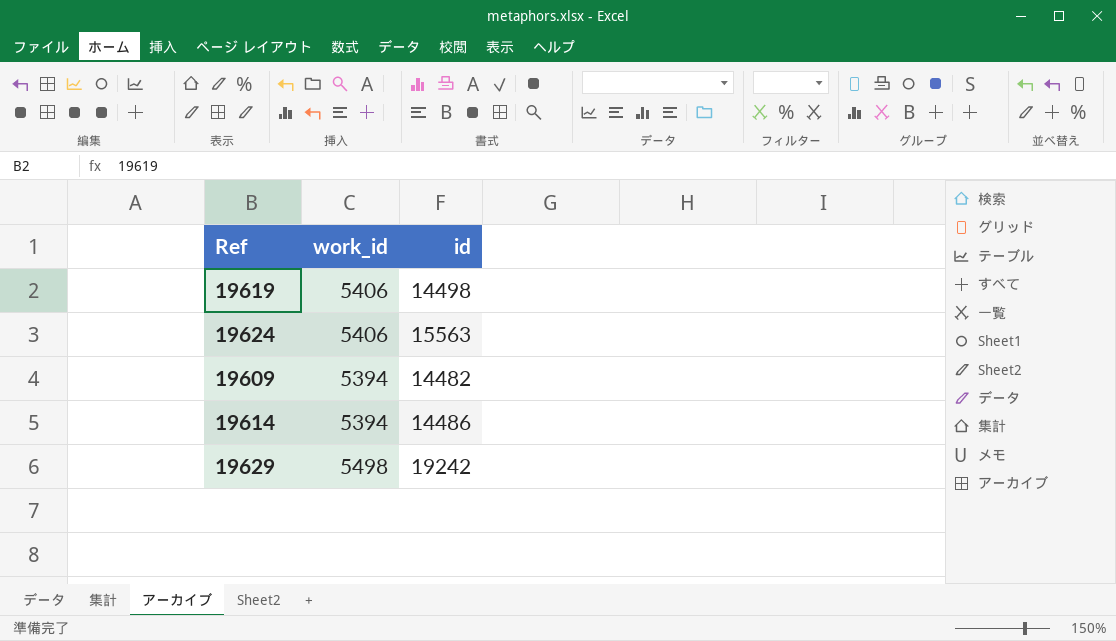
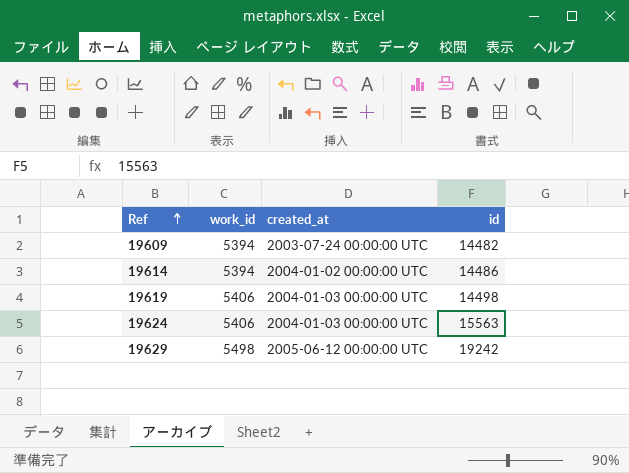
row order: none -> Ref ascending
column created_at | position: none -> 3

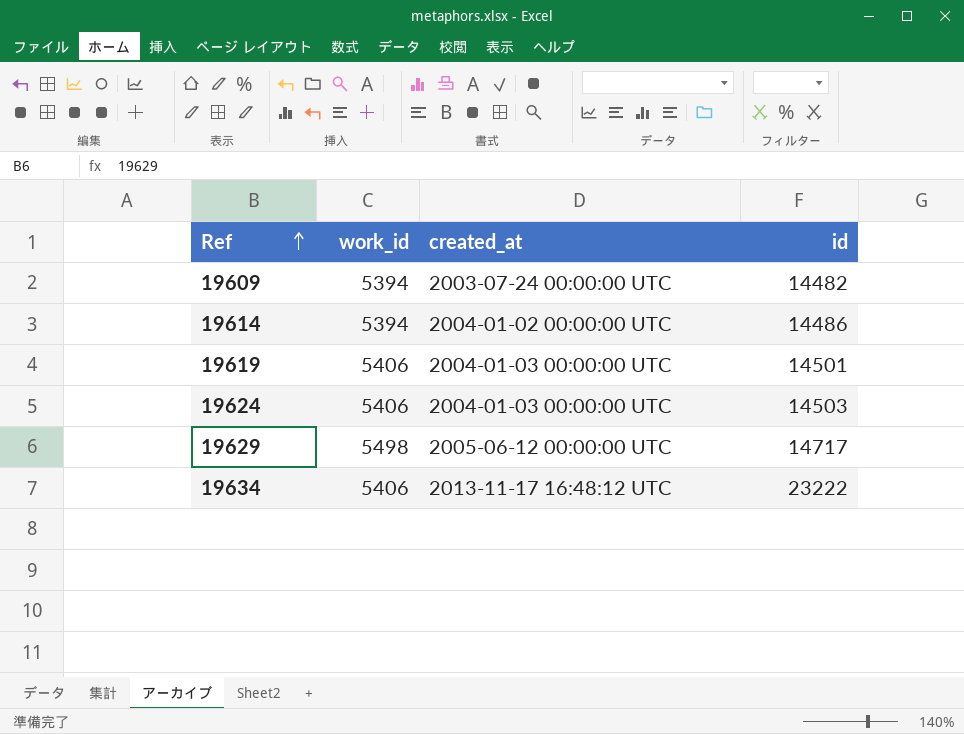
19619 | id: 14498 -> 14501
19624 | id: 15563 -> 14503
19629 | id: 19242 -> 14717
row 19634: none -> 5406 | 2013-11-17 16:48:12 UTC | 23222

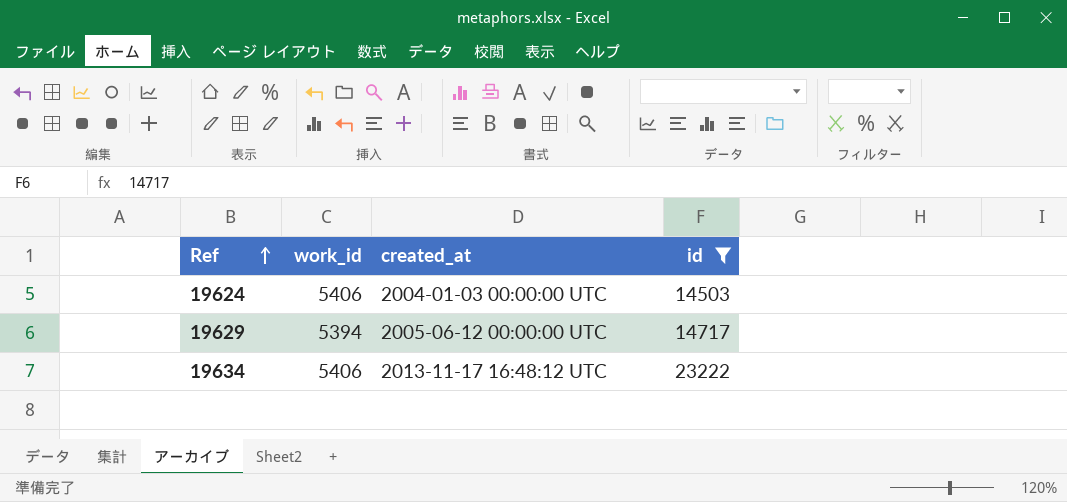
filter: none -> id >= 14503
19629 | work_id: 5498 -> 5394

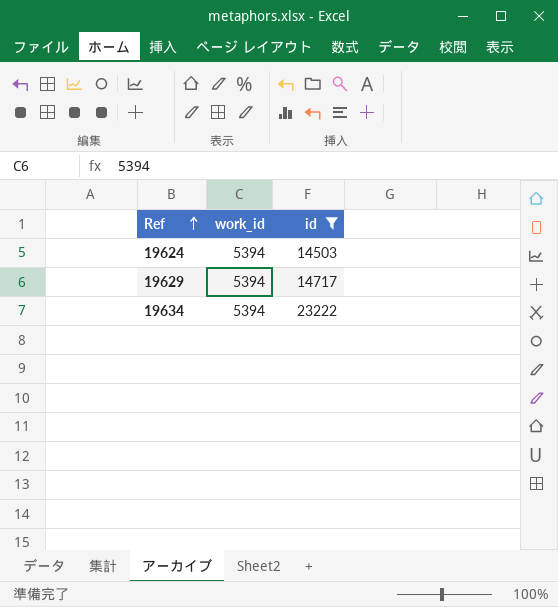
column created_at | position: 3 -> none
19624 | work_id: 5406 -> 5394
19634 | work_id: 5406 -> 5394

